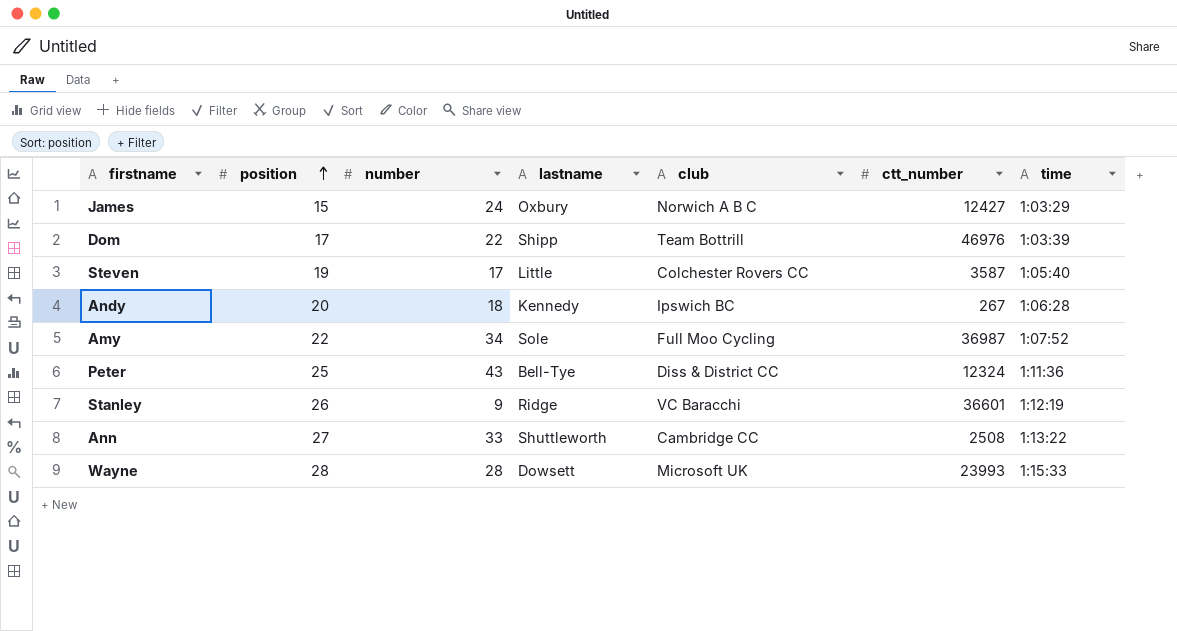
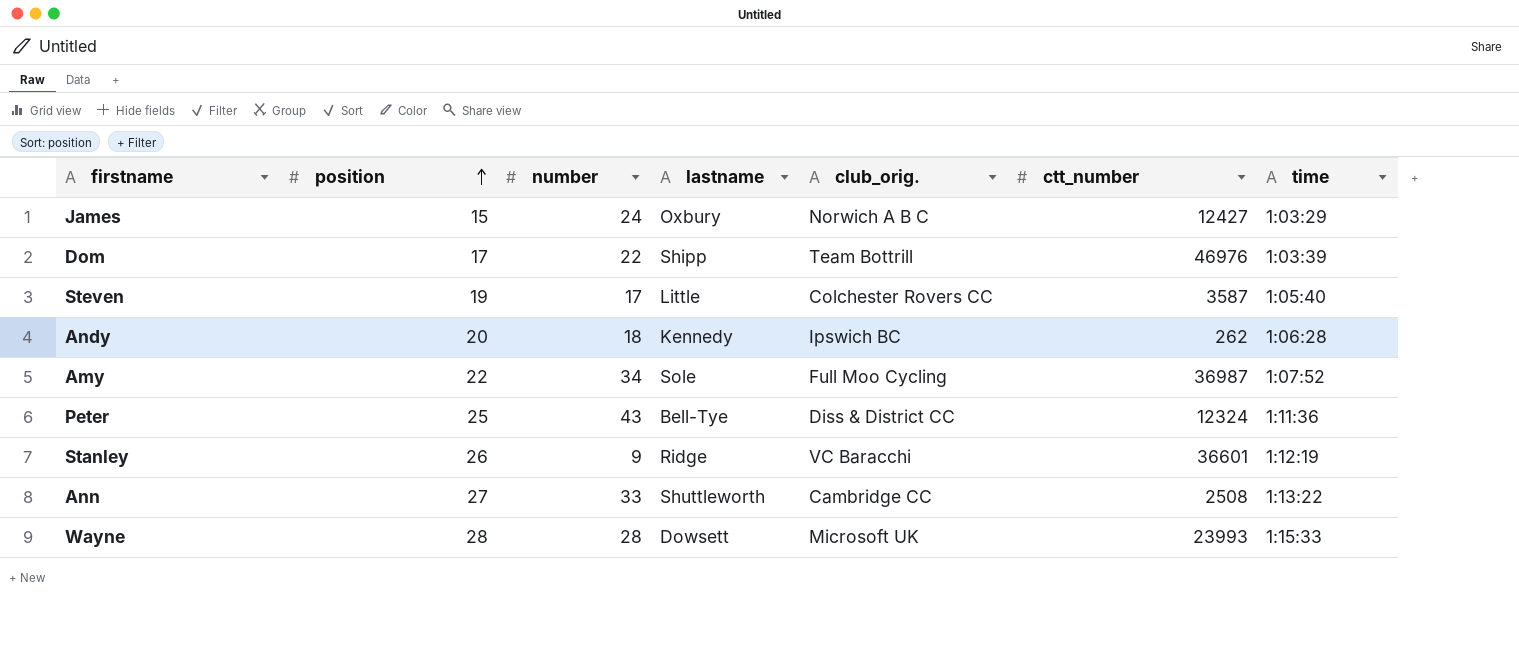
column name: club -> club_orig.
Andy | ctt_number: 267 -> 262

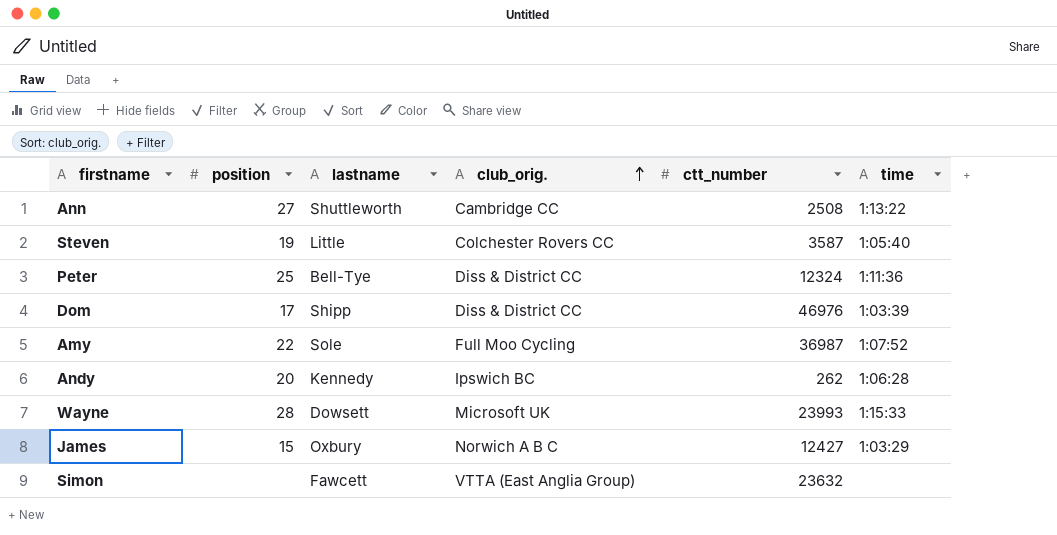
row order: position ascending -> club_orig. ascending
column number | position: 3 -> none
row Stanley: 26 | 9 | Ridge | VC Baracchi | 36601 | 1:12:19 -> none
Dom | club_orig.: Team Bottrill -> Diss & District CC
row Simon: none -> none | Fawcett | VTTA (East Anglia Group) | 23632 | none

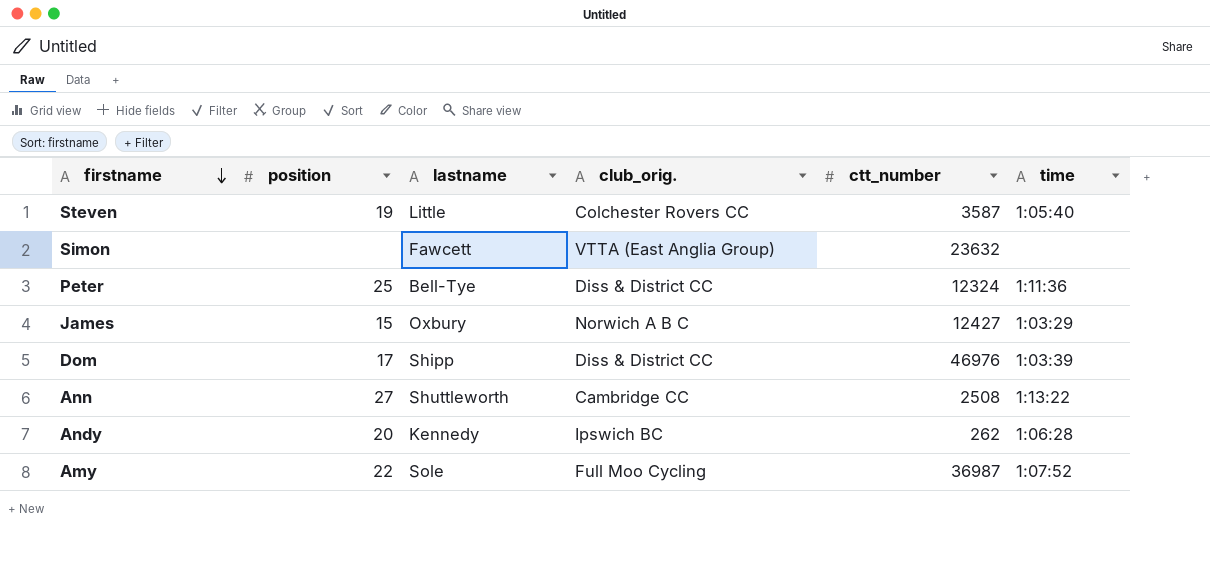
row order: club_orig. ascending -> firstname descending
row Wayne: 28 | Dowsett | Microsoft UK | 23993 | 1:15:33 -> none

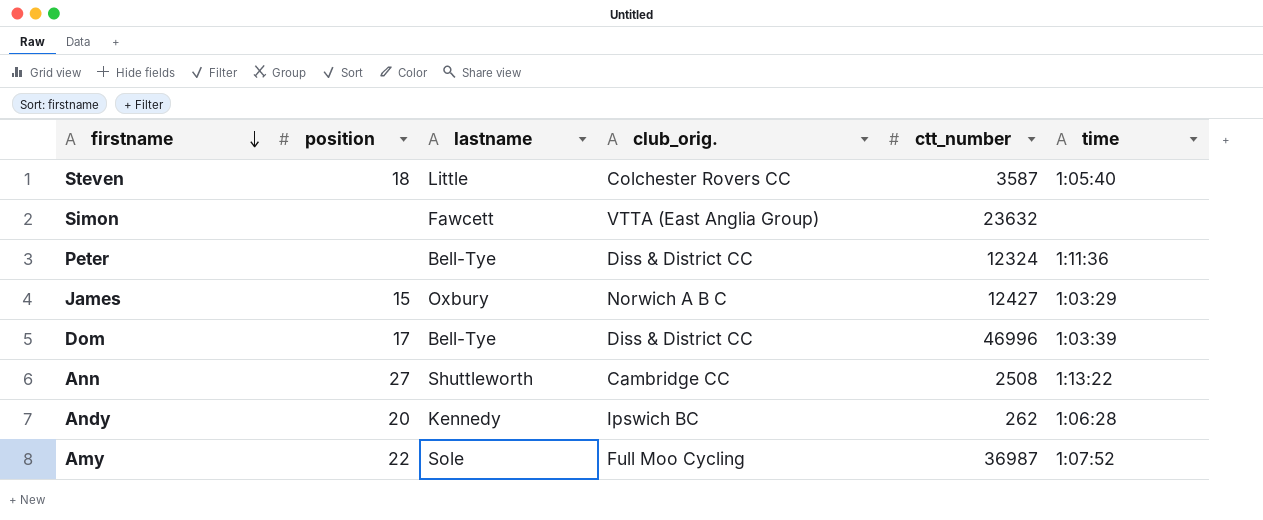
Steven | position: 19 -> 18
Peter | position: 25 -> none
Dom | lastname: Shipp -> Bell-Tye
Dom | ctt_number: 46976 -> 46996

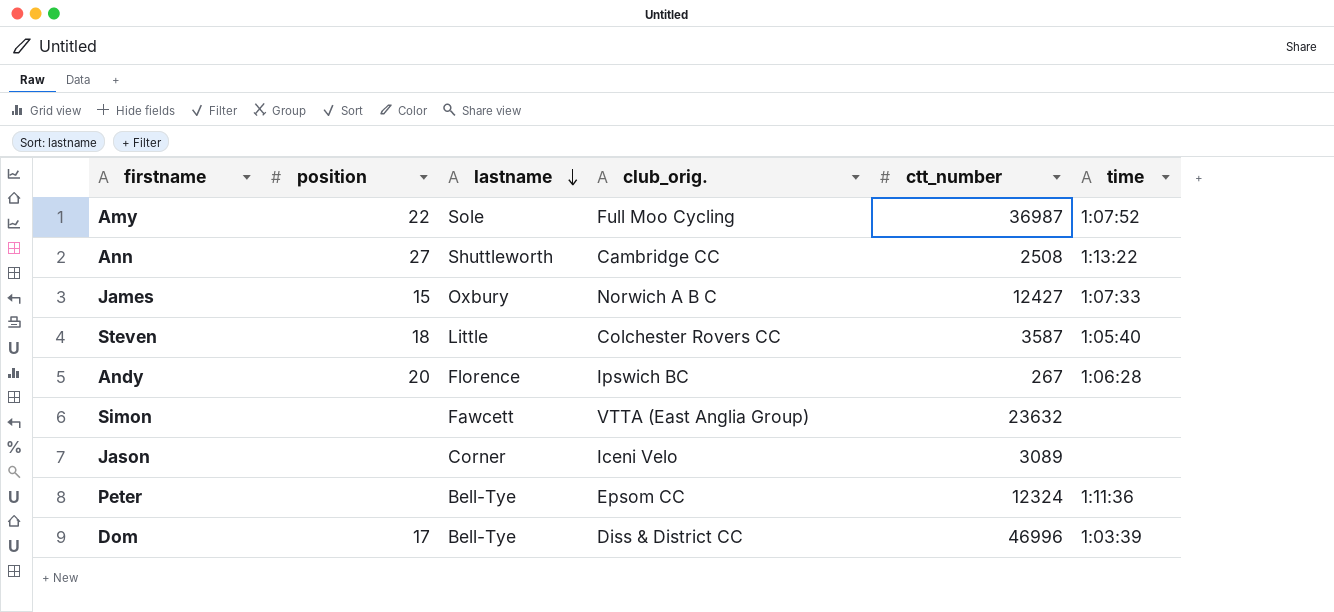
row order: firstname descending -> lastname descending
James | time: 1:03:29 -> 1:07:33
Andy | lastname: Kennedy -> Florence
Andy | ctt_number: 262 -> 267
row Jason: none -> none | Corner | Iceni Velo | 3089 | none
Peter | club_orig.: Diss & District CC -> Epsom CC

